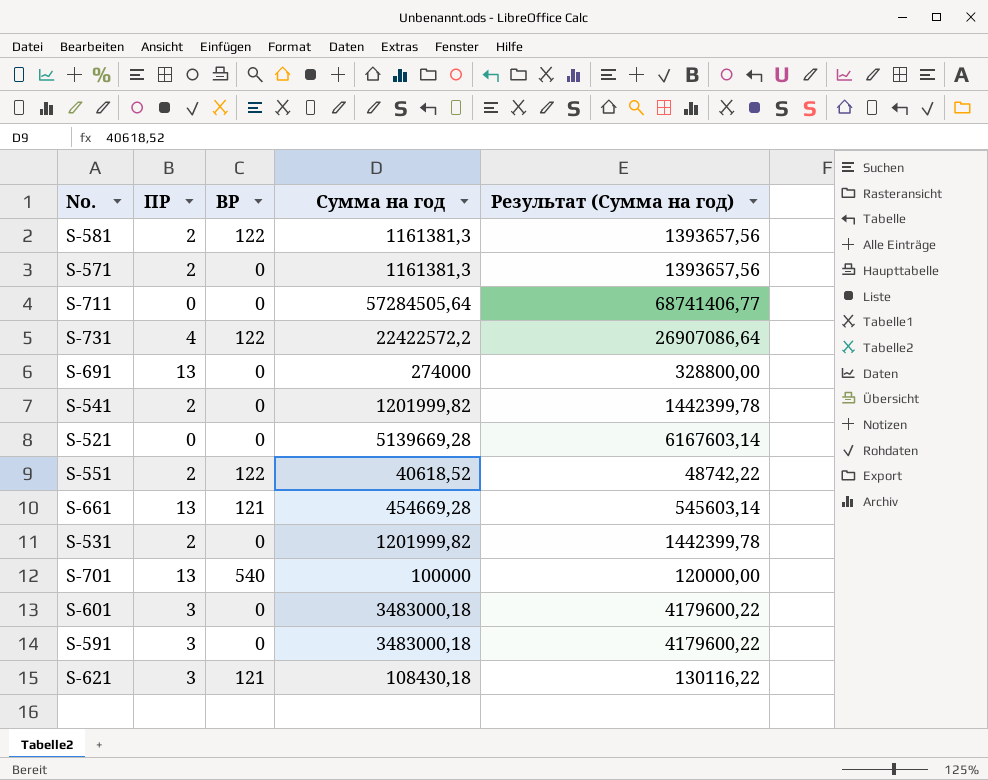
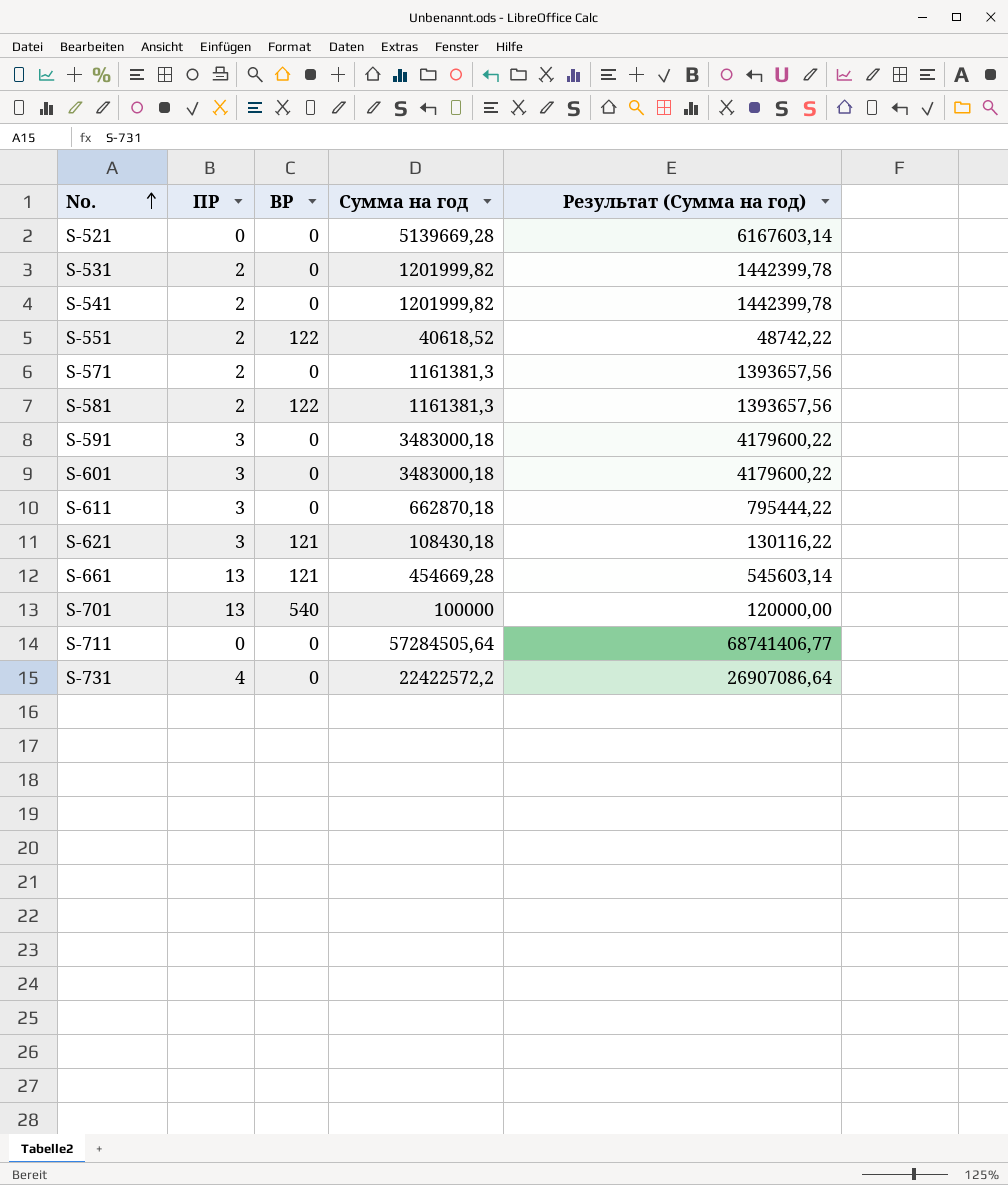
row order: none -> No. ascending
row S-691: 13 | 0 | 274000 | 328800,00 -> none
row S-611: none -> 3 | 0 | 662870,18 | 795444,22
S-731 | ВР: 122 -> 0

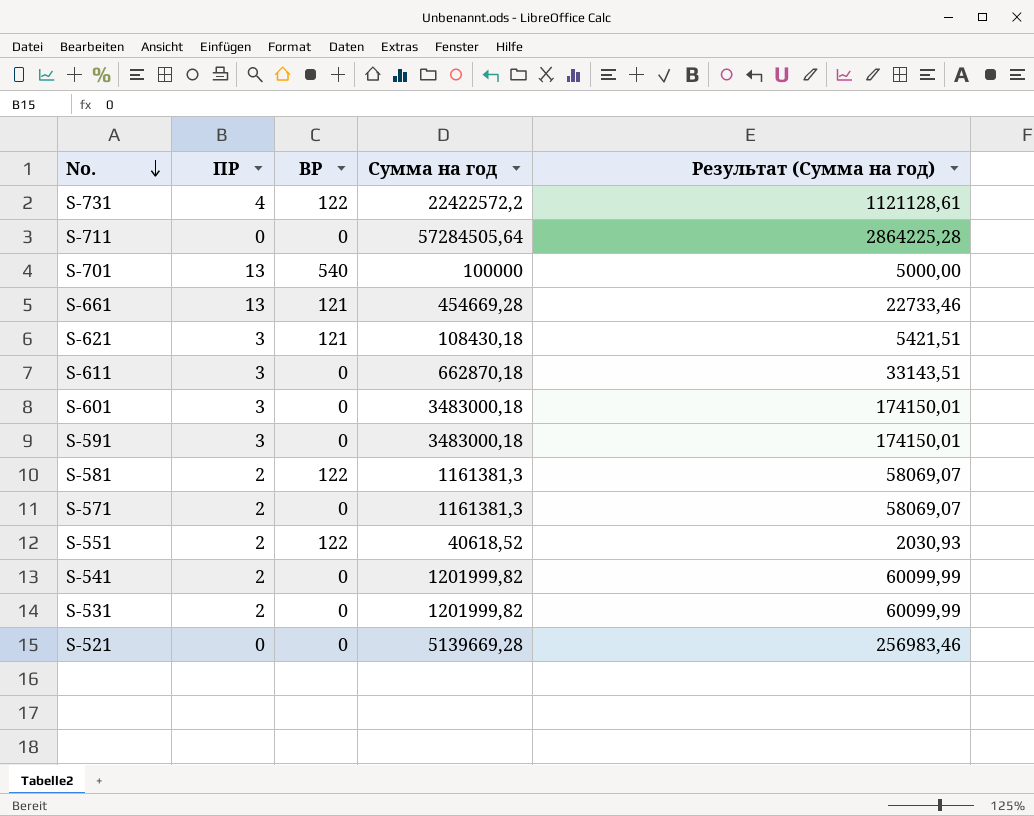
row order: No. ascending -> No. descending
column Результат (Сумма на год) | formula: [Сумма на год] * 1,2 -> [Сумма на год] * 0,05
S-731 | ВР: 0 -> 122

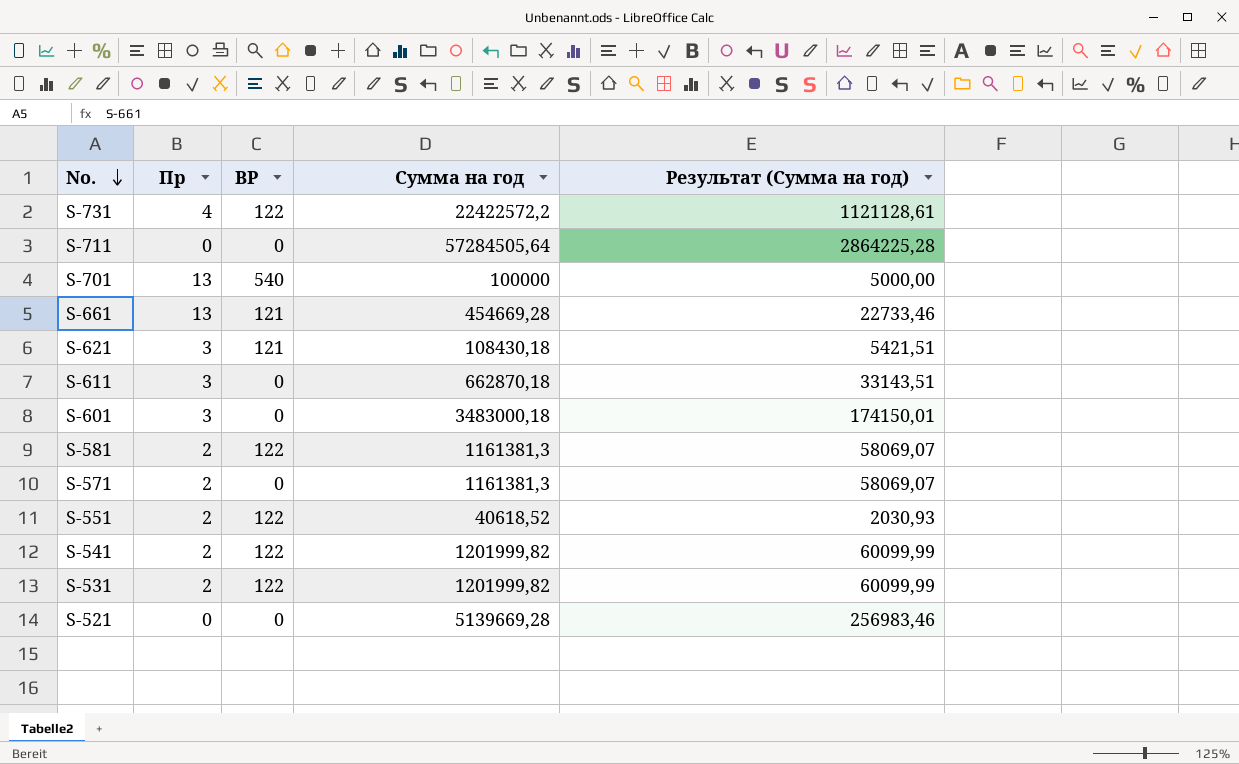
column name: ПР -> Пр
row S-591: 3 | 0 | 3483000,18 | 174150,01 -> none
S-541 | ВР: 0 -> 122
S-531 | ВР: 0 -> 122

